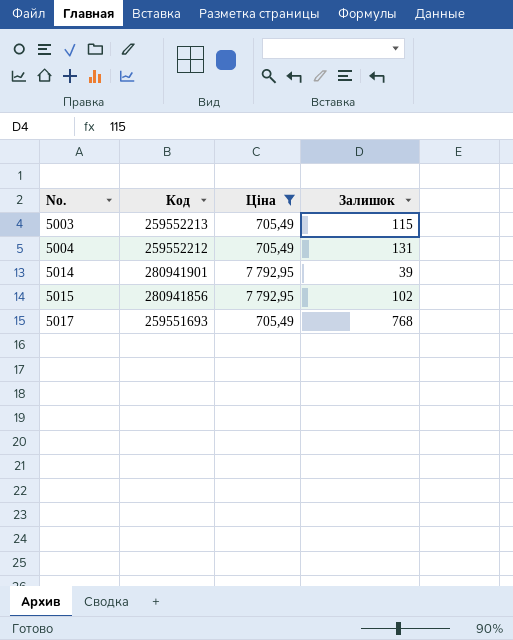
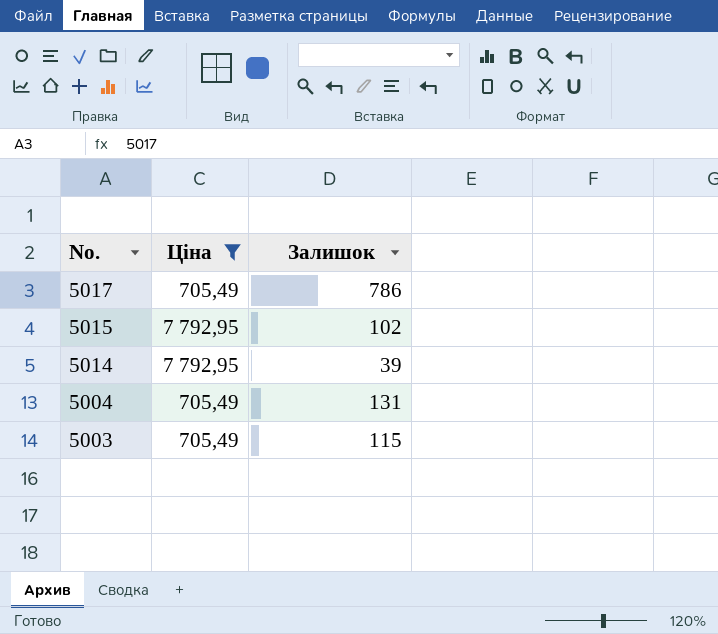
row order: No. ascending -> No. descending
column Код | position: 2 -> none
5017 | Залишок: 768 -> 786

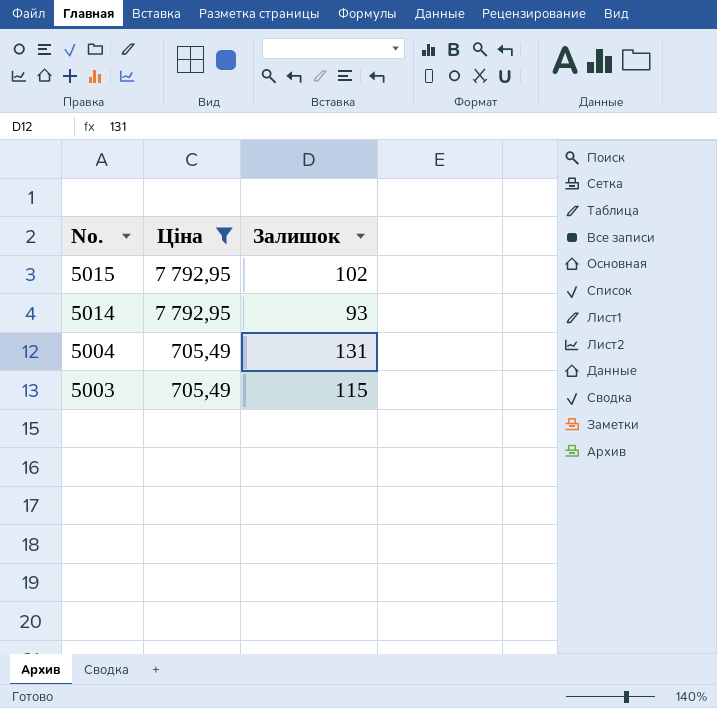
row 5017: 705,49 | 786 -> none
5014 | Залишок: 39 -> 93

